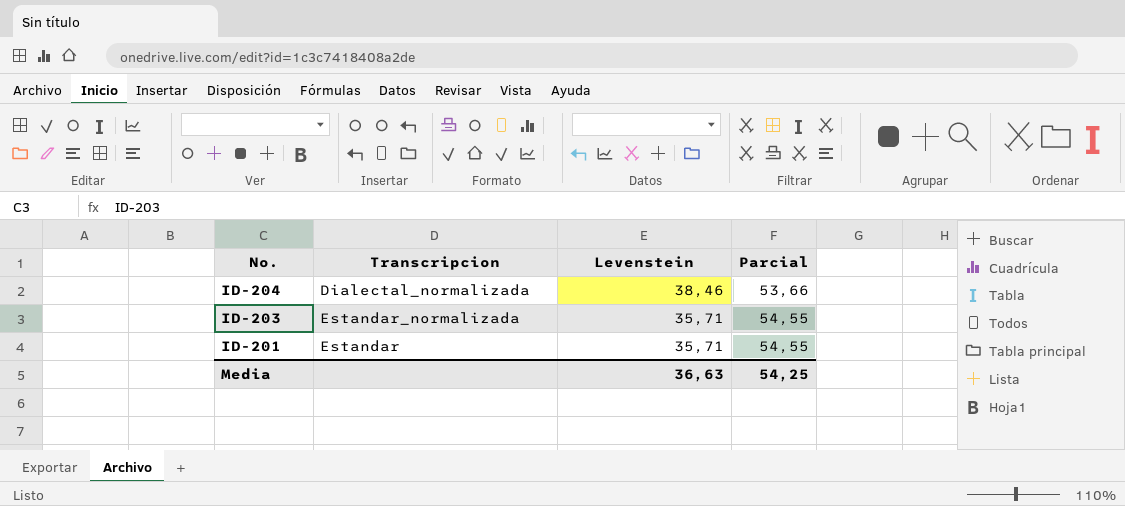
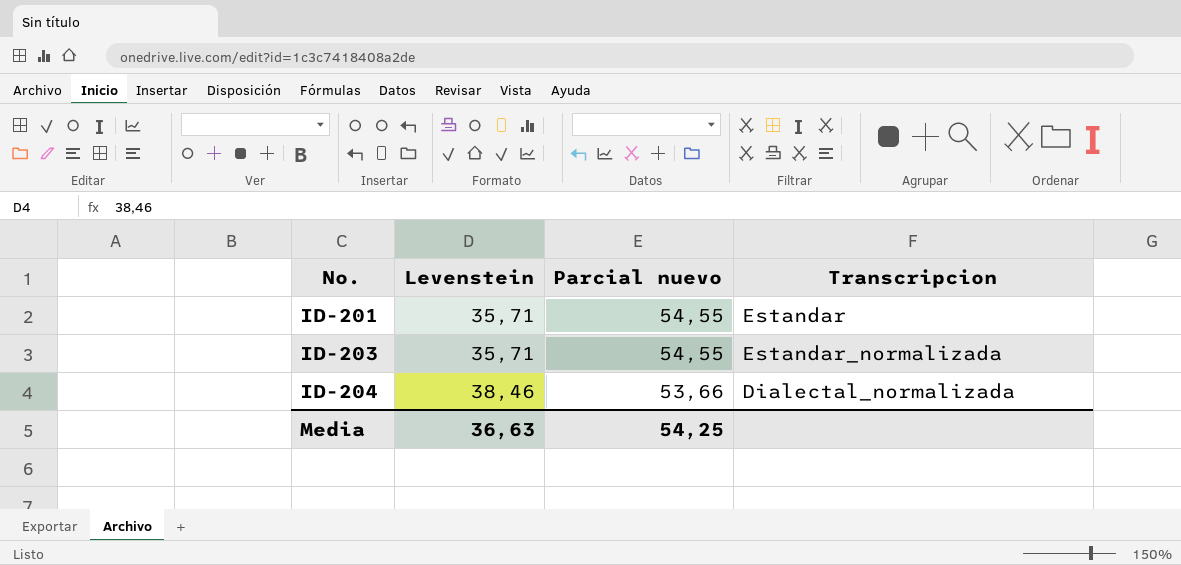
row order: No. descending -> No. ascending
column name: Parcial -> Parcial nuevo
column Transcripcion | position: 2 -> 4

